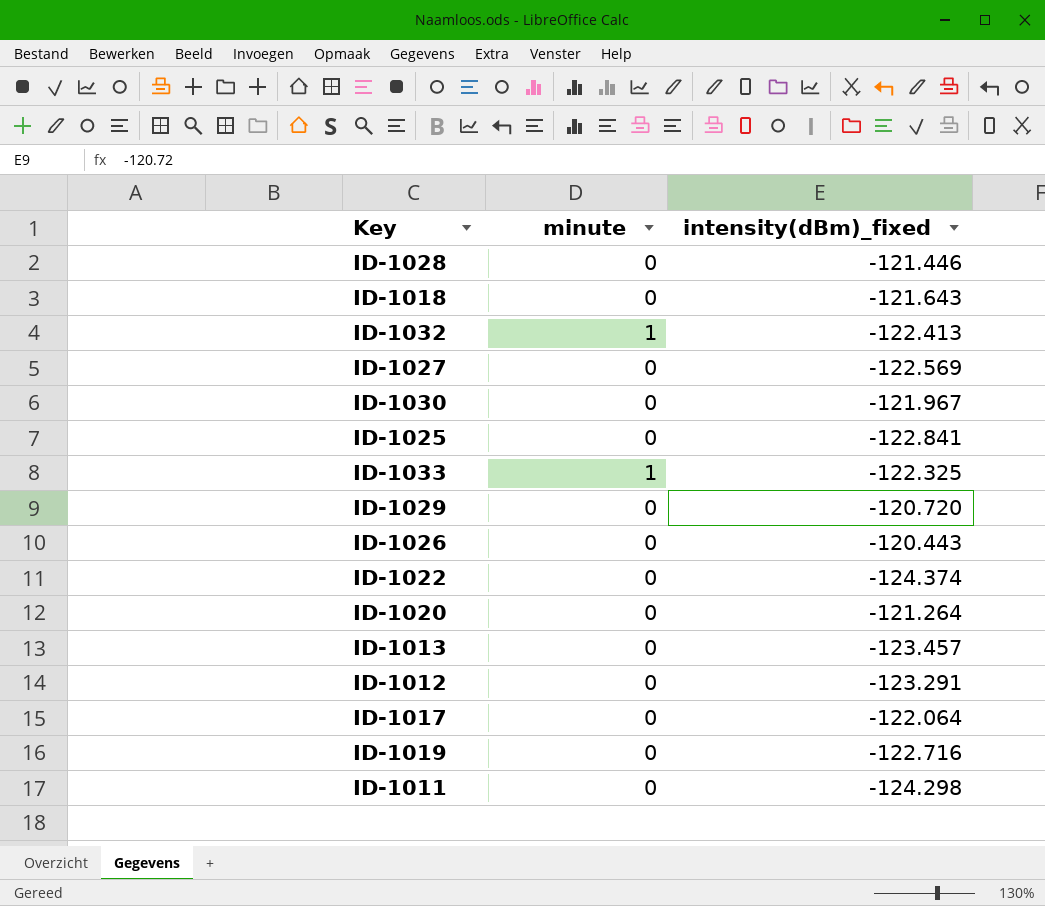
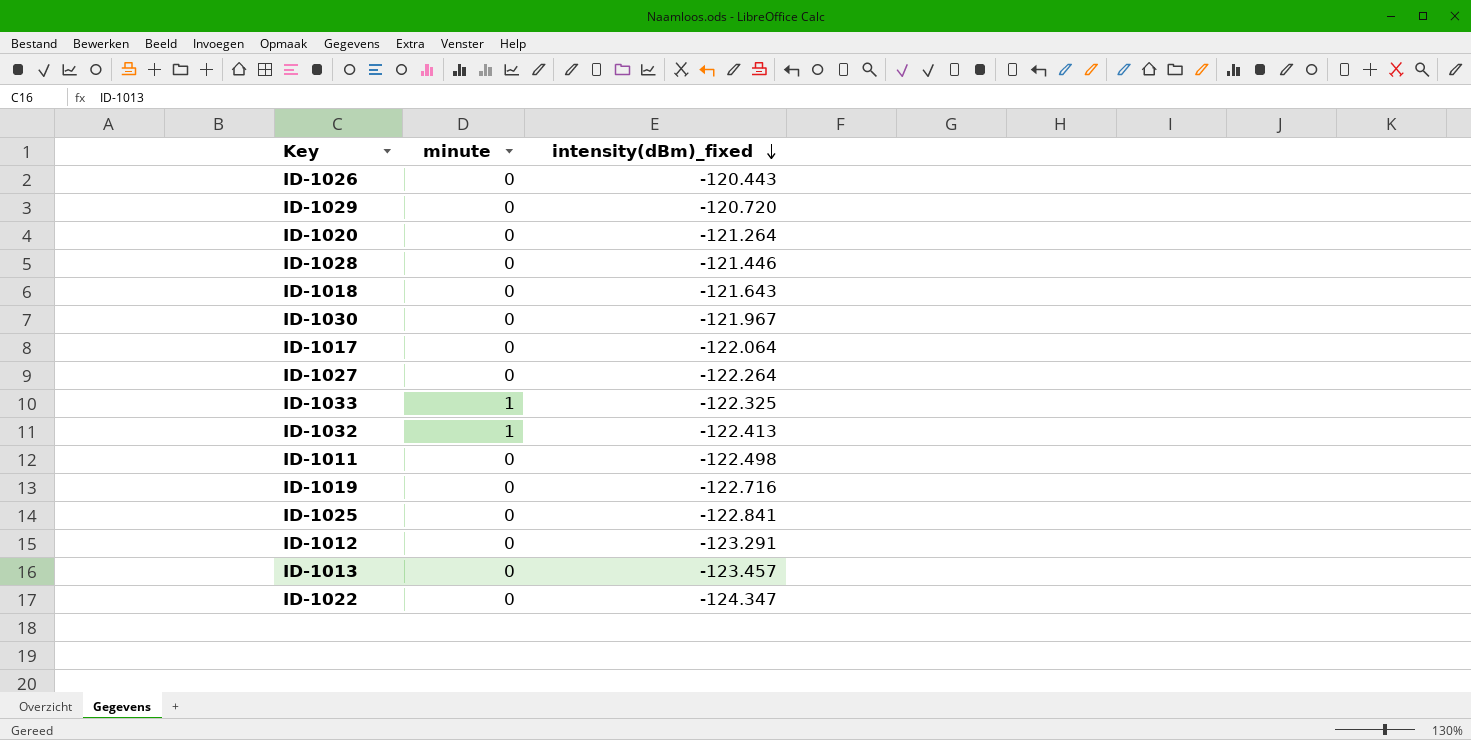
row order: none -> intensity(dBm)_fixed descending
ID-1027 | intensity(dBm)_fixed: -122.569 -> -122.264
ID-1011 | intensity(dBm)_fixed: -124.298 -> -122.498
ID-1022 | intensity(dBm)_fixed: -124.374 -> -124.347

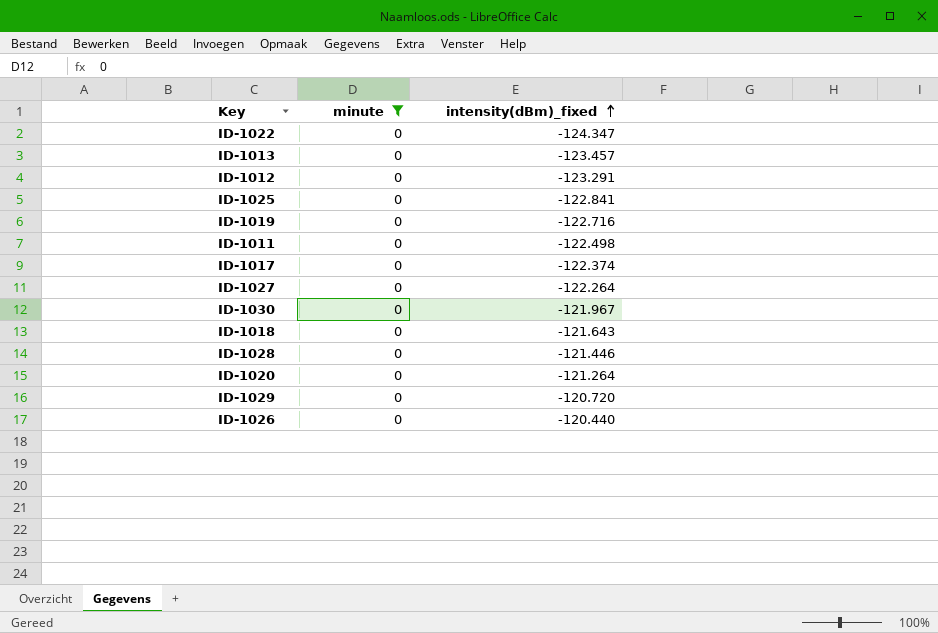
filter: none -> minute = 0
row order: intensity(dBm)_fixed descending -> intensity(dBm)_fixed ascending
ID-1017 | intensity(dBm)_fixed: -122.064 -> -122.374
ID-1026 | intensity(dBm)_fixed: -120.443 -> -120.440

